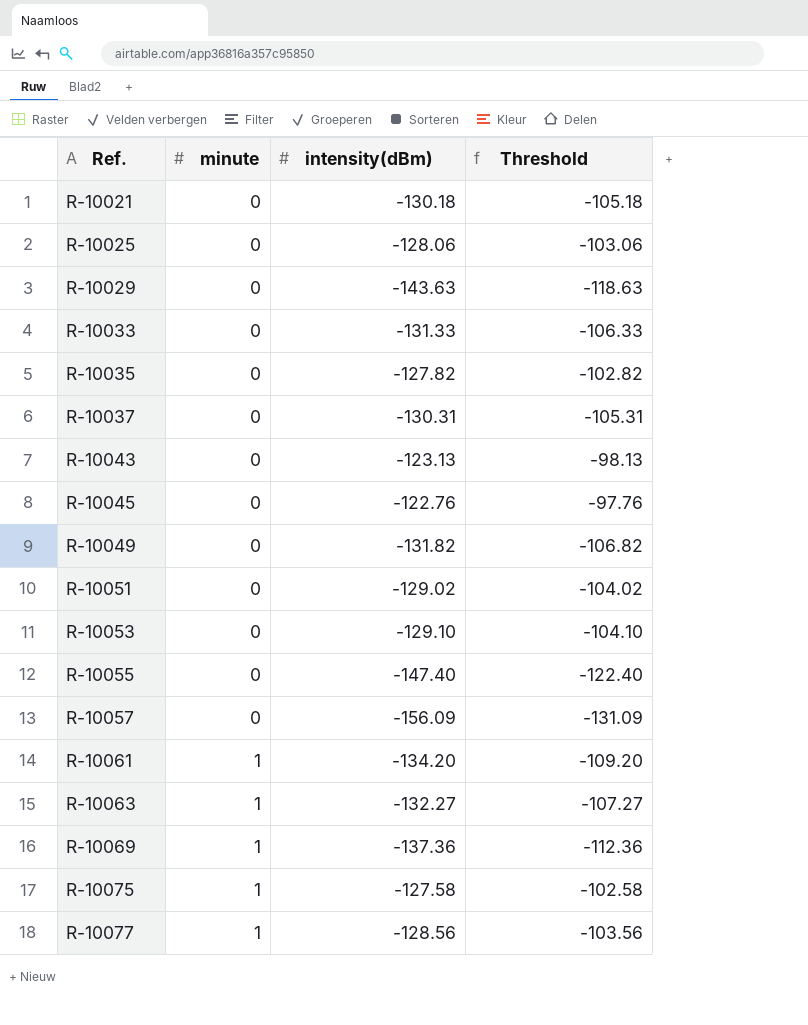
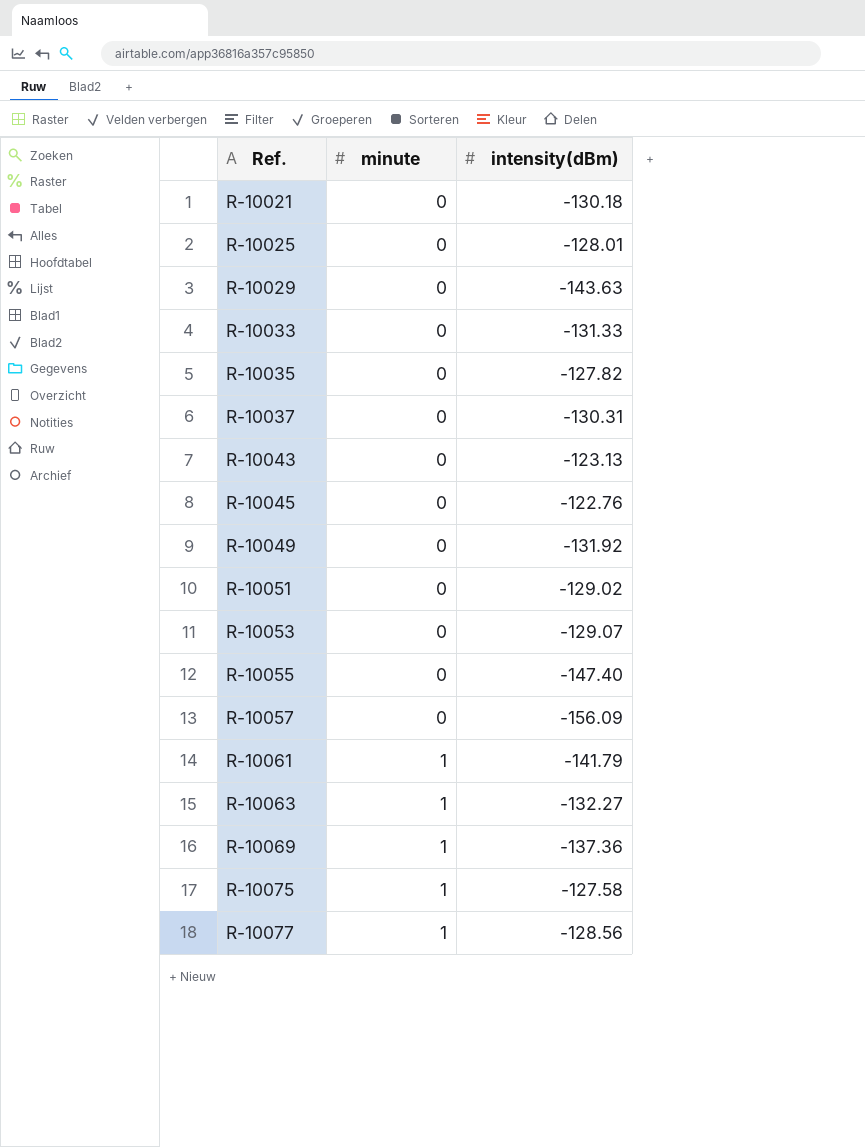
column Threshold | formula: [intensity(dBm)] + 25 -> none
R-10025 | intensity(dBm): -128.06 -> -128.01
R-10049 | intensity(dBm): -131.82 -> -131.92
R-10053 | intensity(dBm): -129.10 -> -129.07
R-10061 | intensity(dBm): -134.20 -> -141.79

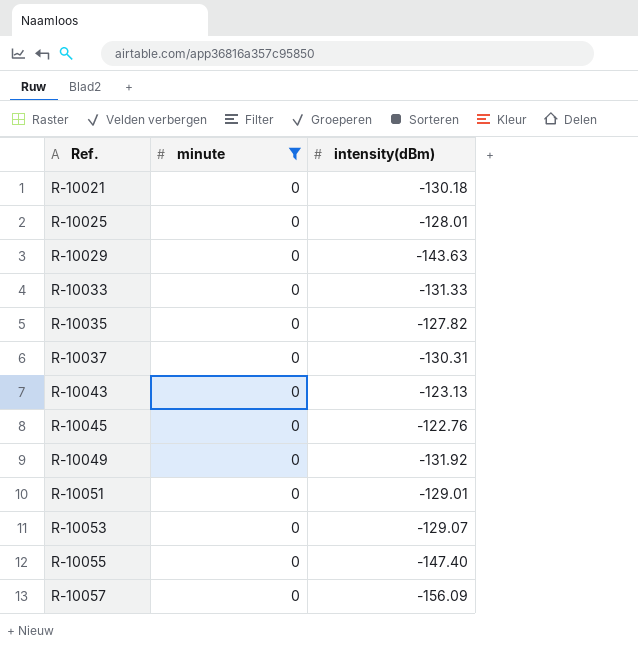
filter: none -> minute = 0
R-10051 | intensity(dBm): -129.02 -> -129.01

